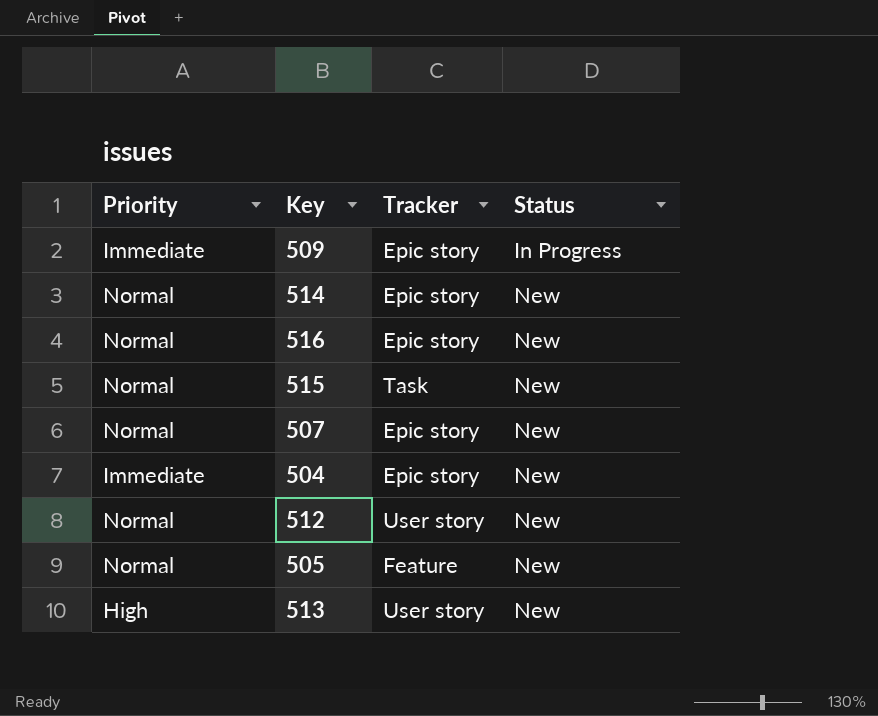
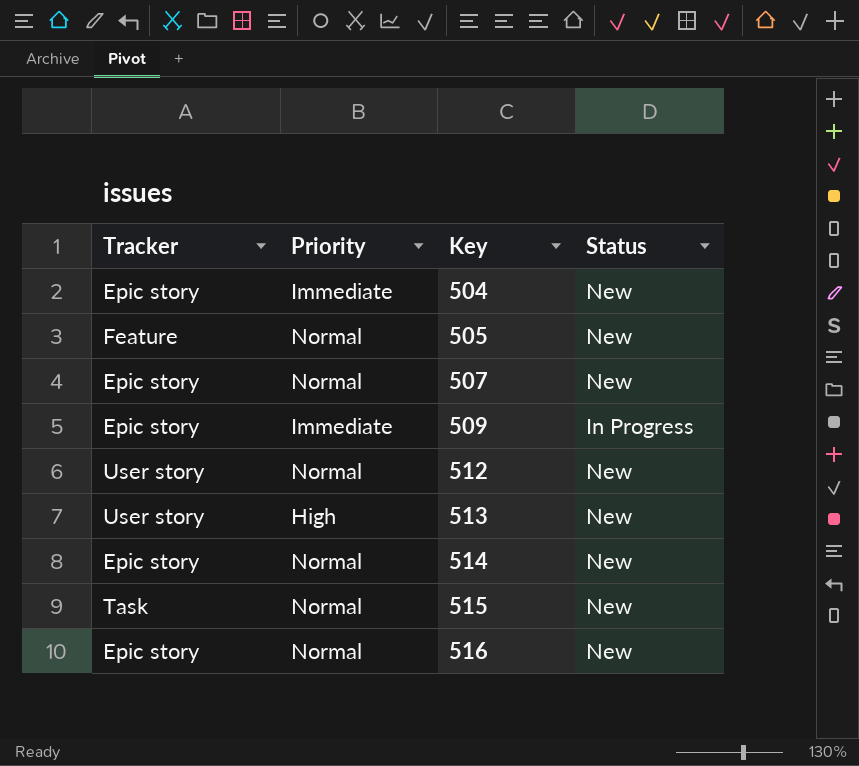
row order: Status ascending -> Key ascending
column Tracker | position: 3 -> 1

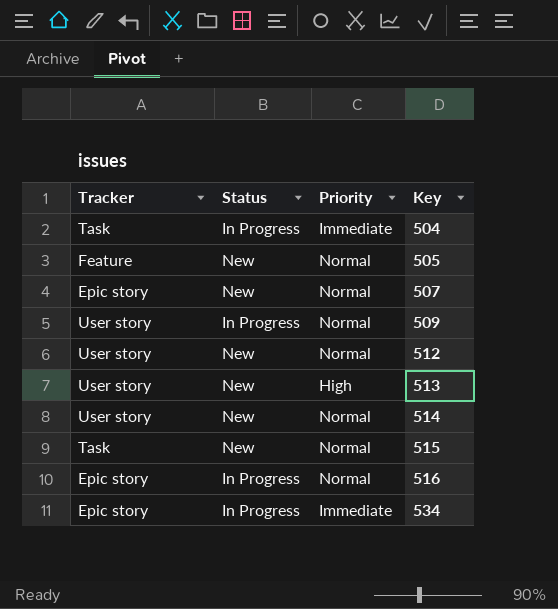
column Status | position: 4 -> 2
504 | Tracker: Epic story -> Task
504 | Status: New -> In Progress
509 | Tracker: Epic story -> User story
509 | Priority: Immediate -> Normal
514 | Tracker: Epic story -> User story
516 | Status: New -> In Progress
row 534: none -> Epic story | In Progress | Immediate

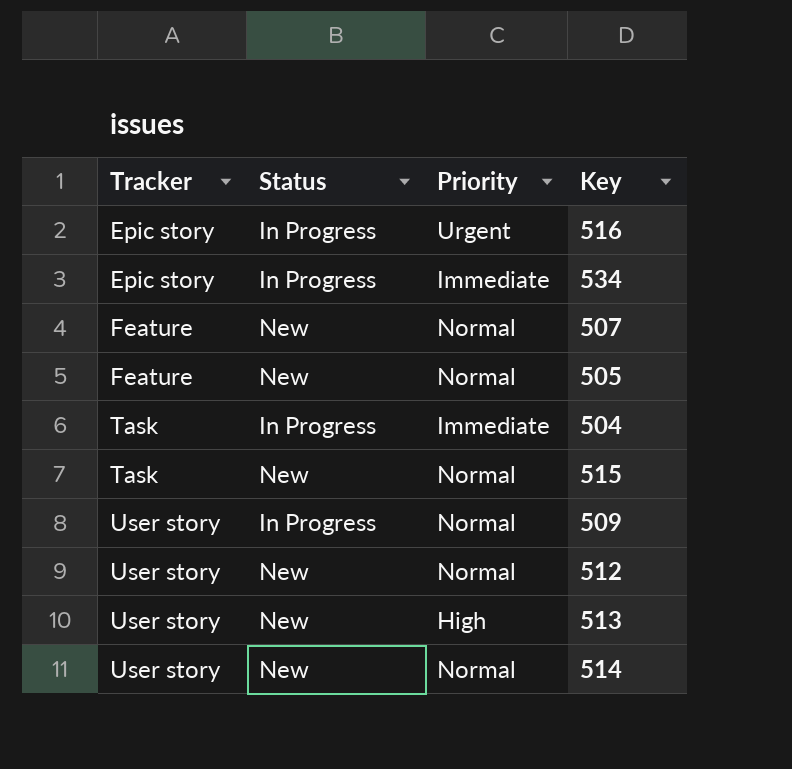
row order: Key ascending -> Tracker ascending
516 | Priority: Normal -> Urgent
507 | Tracker: Epic story -> Feature

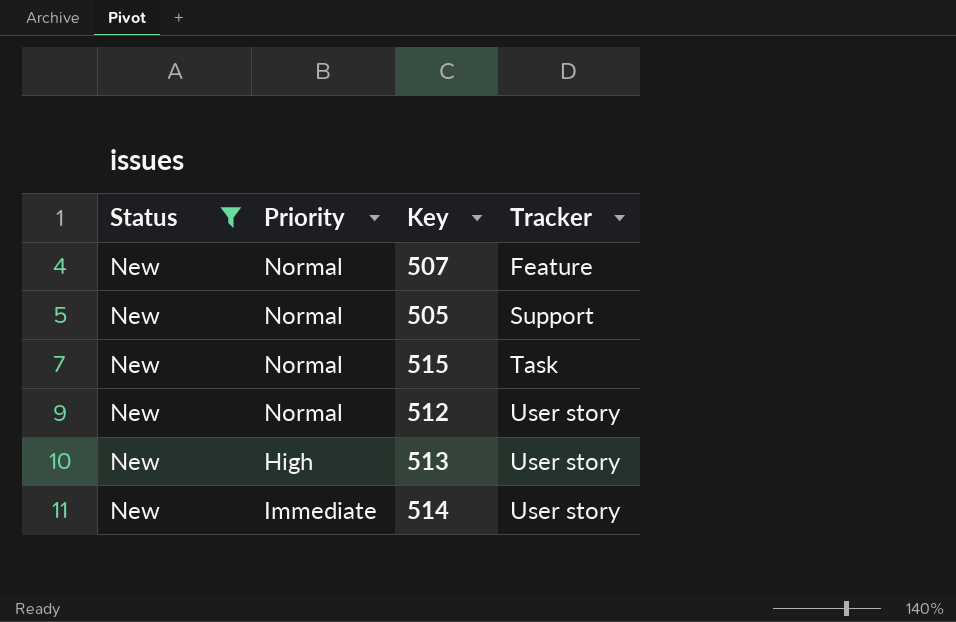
filter: none -> Status = New
column Tracker | position: 1 -> 4
505 | Tracker: Feature -> Support
514 | Priority: Normal -> Immediate

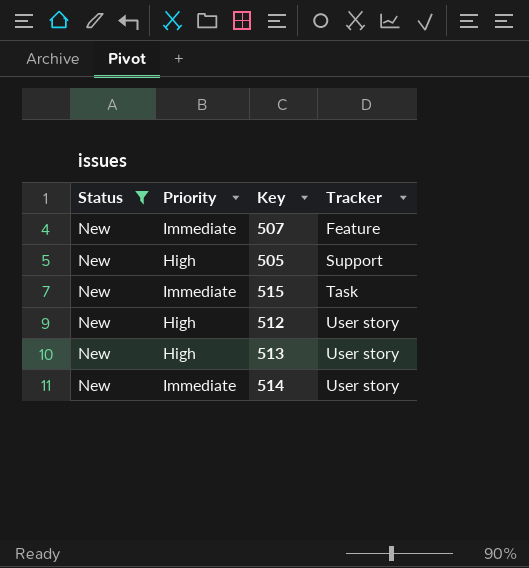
507 | Priority: Normal -> Immediate
505 | Priority: Normal -> High
515 | Priority: Normal -> Immediate
512 | Priority: Normal -> High

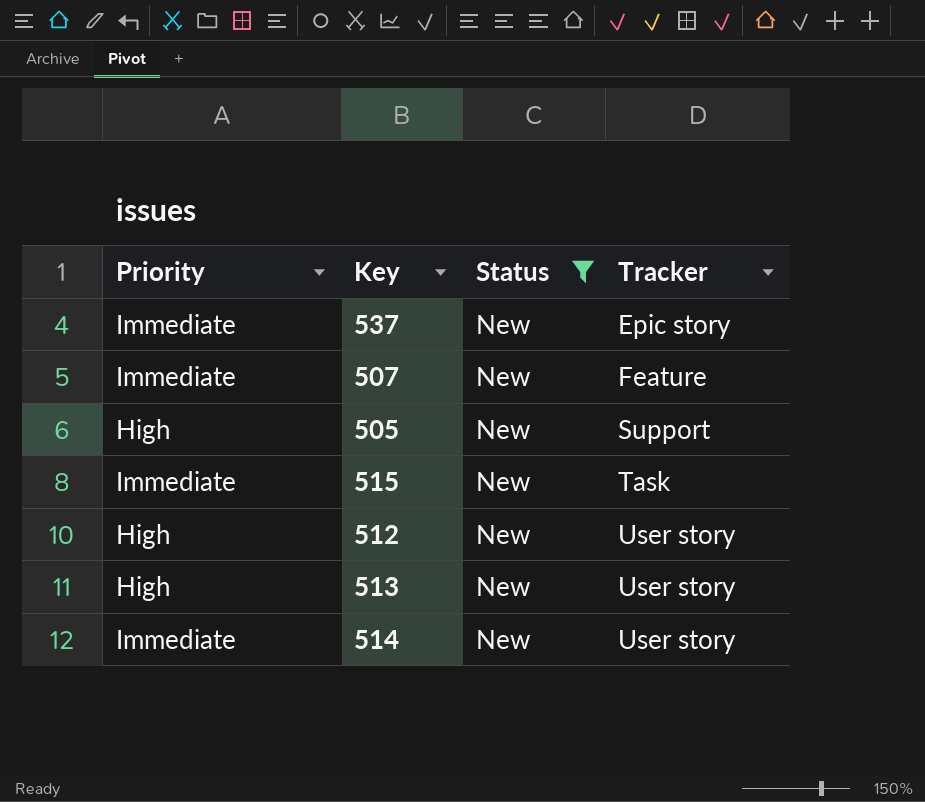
column Status | position: 1 -> 3
row 537: none -> Immediate | New | Epic story

